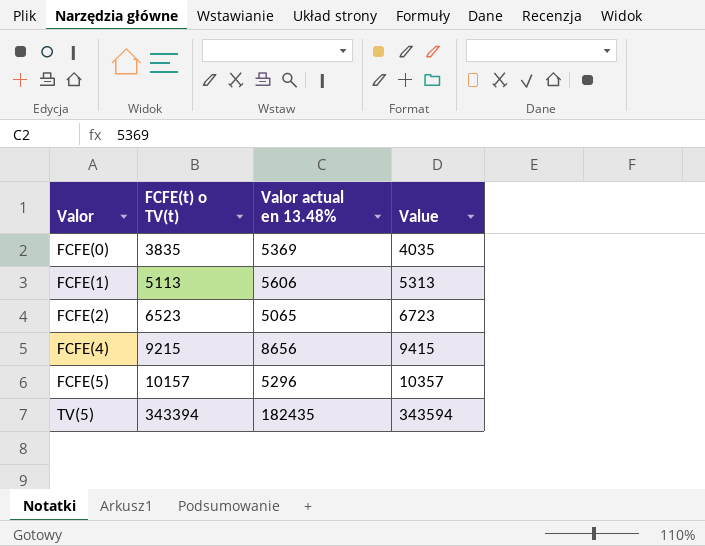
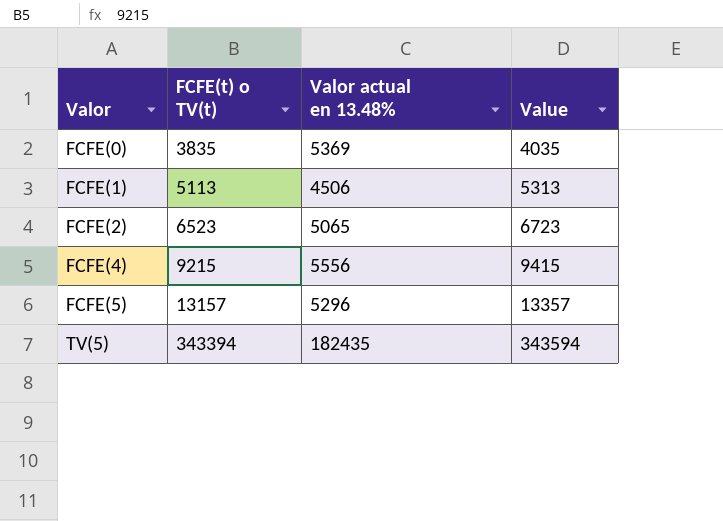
FCFE(1) | Valor actual en 13.48%: 5606 -> 4506
FCFE(4) | Valor actual en 13.48%: 8656 -> 5556
FCFE(5) | FCFE(t) o TV(t): 10157 -> 13157
FCFE(5) | Value: 10357 -> 13357

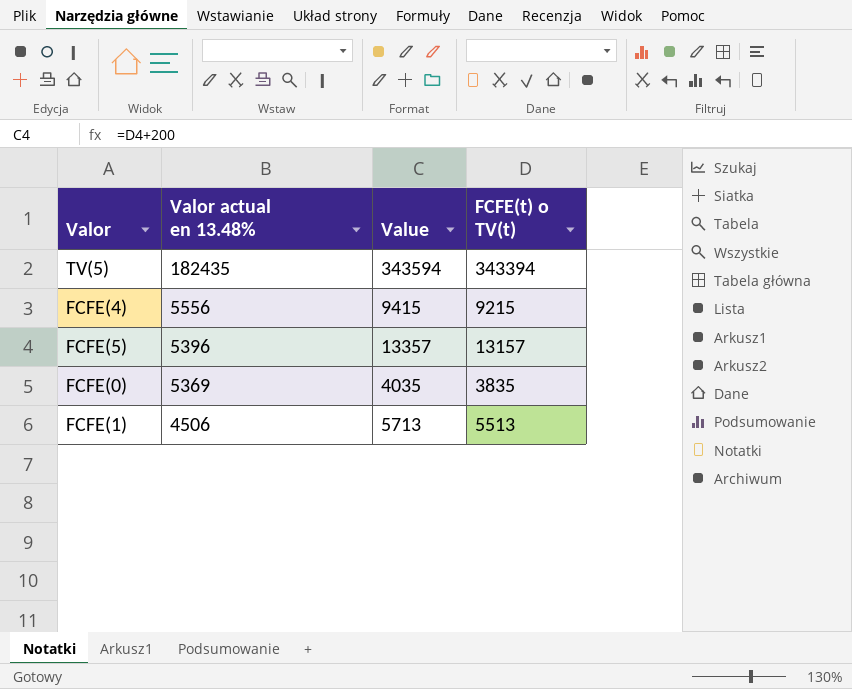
row order: Valor ascending -> Valor actual en 13.48% descending
column FCFE(t) o TV(t) | position: 2 -> 4
row FCFE(2): 6523 | 5065 | 6723 -> none
FCFE(5) | Valor actual en 13.48%: 5296 -> 5396
FCFE(1) | Value: 5313 -> 5713
FCFE(1) | FCFE(t) o TV(t): 5113 -> 5513

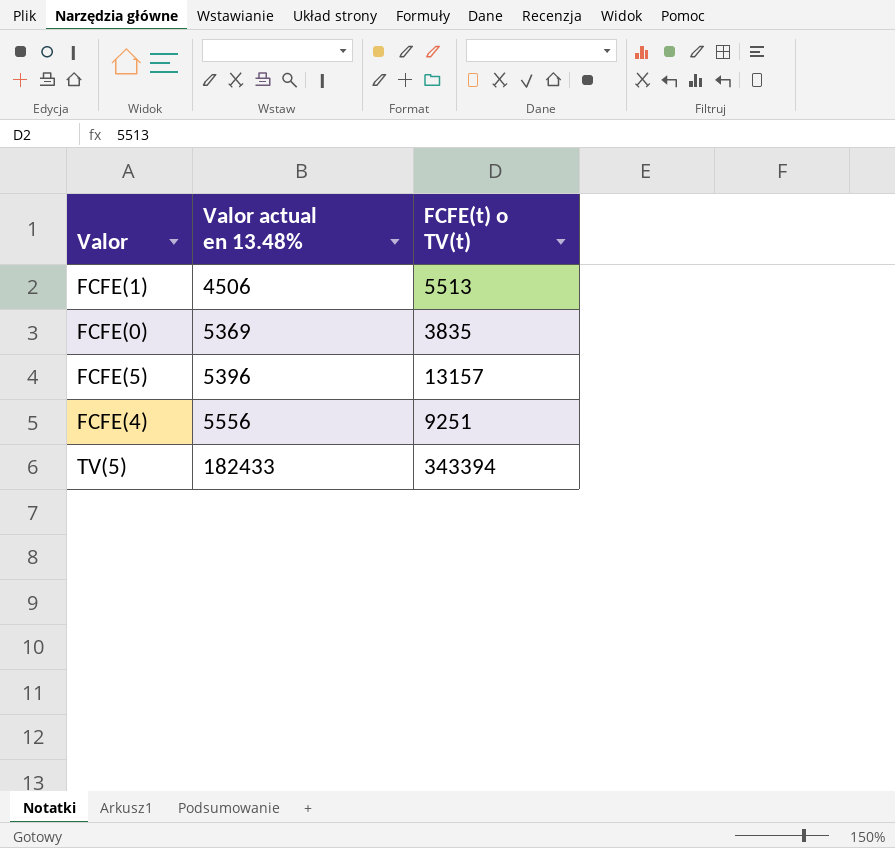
row order: Valor actual en 13.48% descending -> Valor actual en 13.48% ascending
column Value | formula: [FCFE(t) o TV(t)] + 200 -> none
FCFE(4) | FCFE(t) o TV(t): 9215 -> 9251
TV(5) | Valor actual en 13.48%: 182435 -> 182433

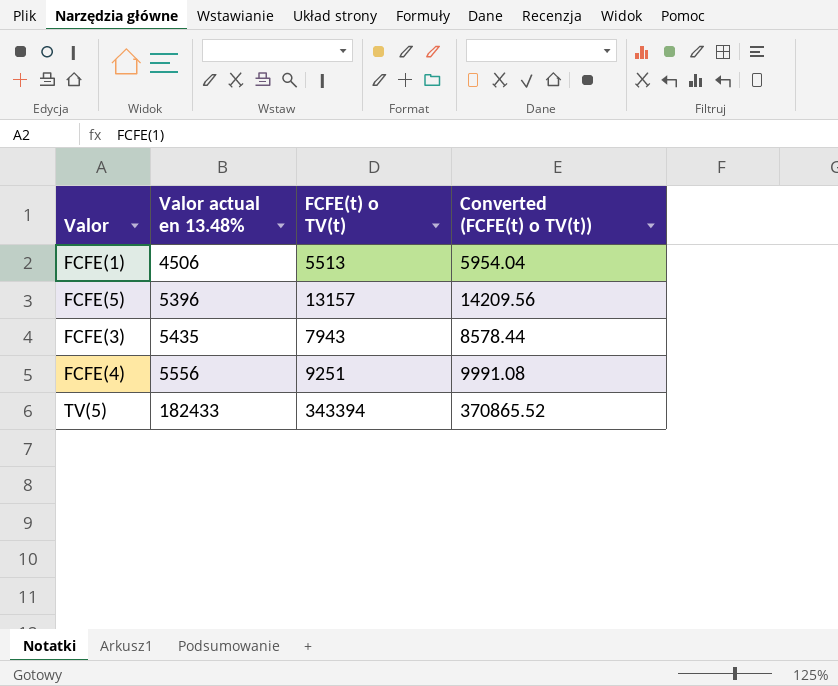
column Converted (FCFE(t) o TV(t)) | formula: none -> [FCFE(t) o TV(t)] * 1.08
row FCFE(0): 5369 | 3835 -> none
row FCFE(3): none -> 5435 | 7943 | 8578.44

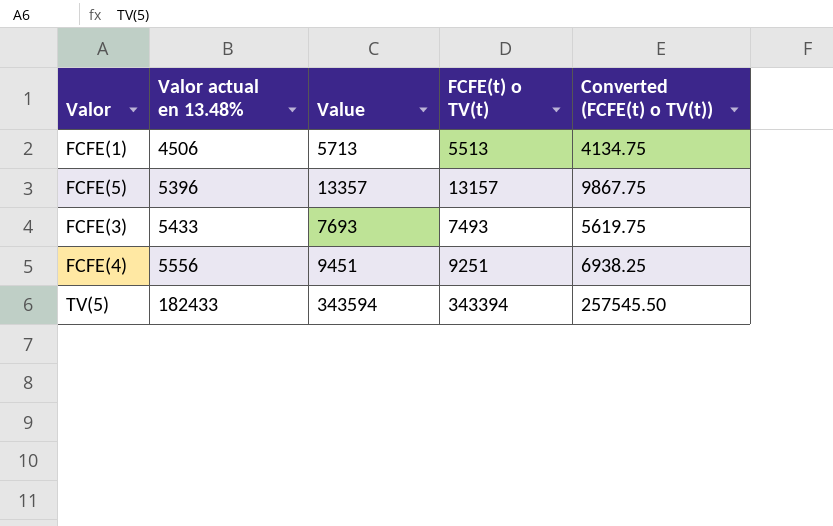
column Value | formula: none -> [FCFE(t) o TV(t)] + 200
column Converted (FCFE(t) o TV(t)) | formula: [FCFE(t) o TV(t)] * 1.08 -> [FCFE(t) o TV(t)] * 0.75
FCFE(3) | Valor actual en 13.48%: 5435 -> 5433
FCFE(3) | FCFE(t) o TV(t): 7943 -> 7493

